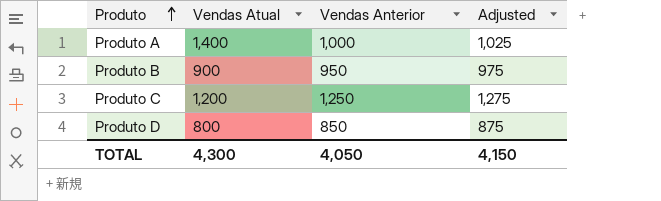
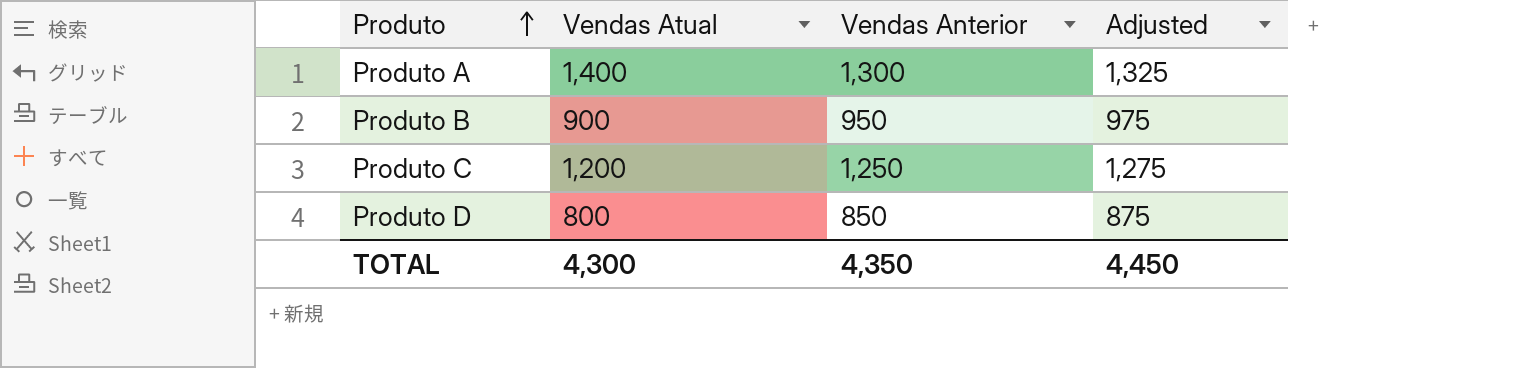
Produto A | Vendas Anterior: 1,000 -> 1,300
Produto A | Adjusted: 1,025 -> 1,325
TOTAL | Vendas Anterior: 4,050 -> 4,350
TOTAL | Adjusted: 4,150 -> 4,450

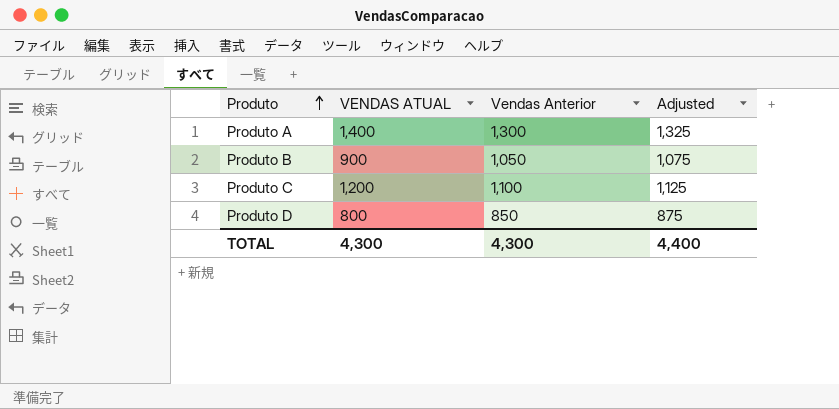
column name: Vendas Atual -> VENDAS ATUAL
Produto B | Vendas Anterior: 950 -> 1,050
Produto B | Adjusted: 975 -> 1,075
Produto C | Vendas Anterior: 1,250 -> 1,100
Produto C | Adjusted: 1,275 -> 1,125
TOTAL | Vendas Anterior: 4,350 -> 4,300
TOTAL | Adjusted: 4,450 -> 4,400

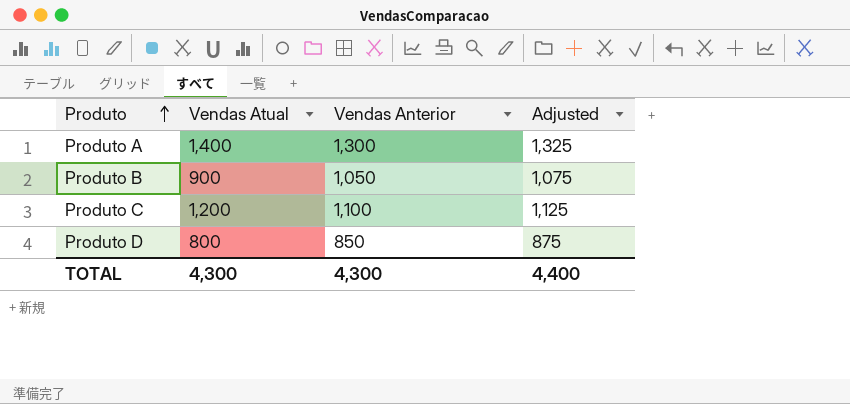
column name: VENDAS ATUAL -> Vendas Atual

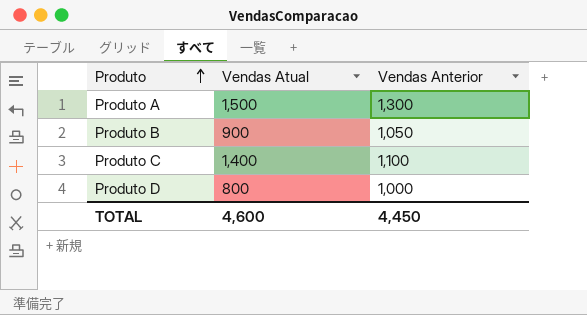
column Adjusted | formula: [Vendas Anterior] + 25 -> none
Produto A | Vendas Atual: 1,400 -> 1,500
Produto C | Vendas Atual: 1,200 -> 1,400
Produto D | Vendas Anterior: 850 -> 1,000
TOTAL | Vendas Atual: 4,300 -> 4,600
TOTAL | Vendas Anterior: 4,300 -> 4,450

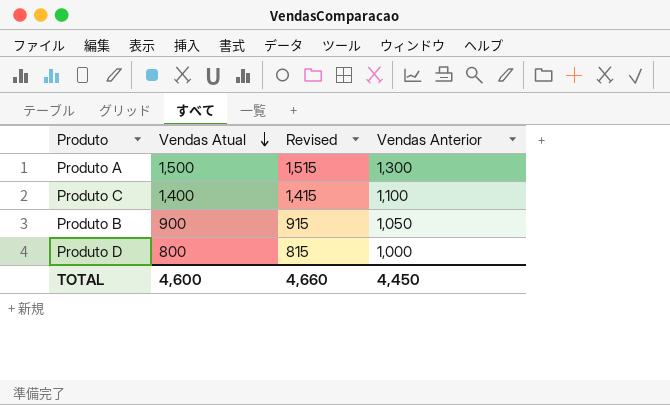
row order: Produto ascending -> Vendas Atual descending
column Revised | formula: none -> [Vendas Atual] + 15

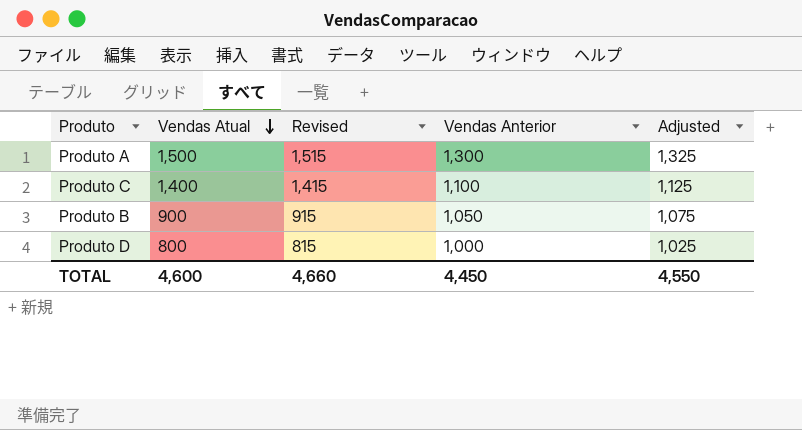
column Adjusted | formula: none -> [Vendas Anterior] + 25

